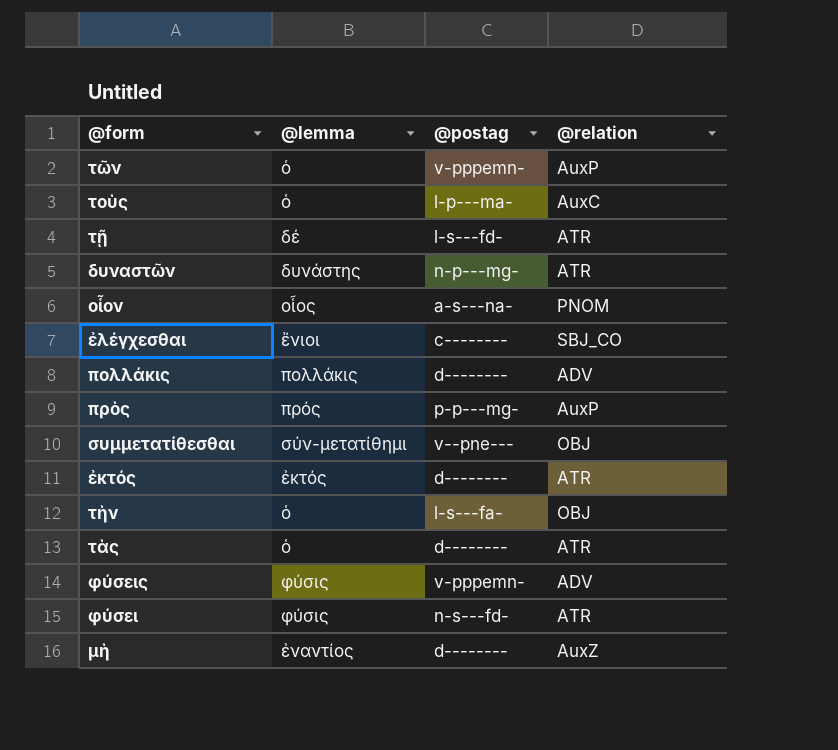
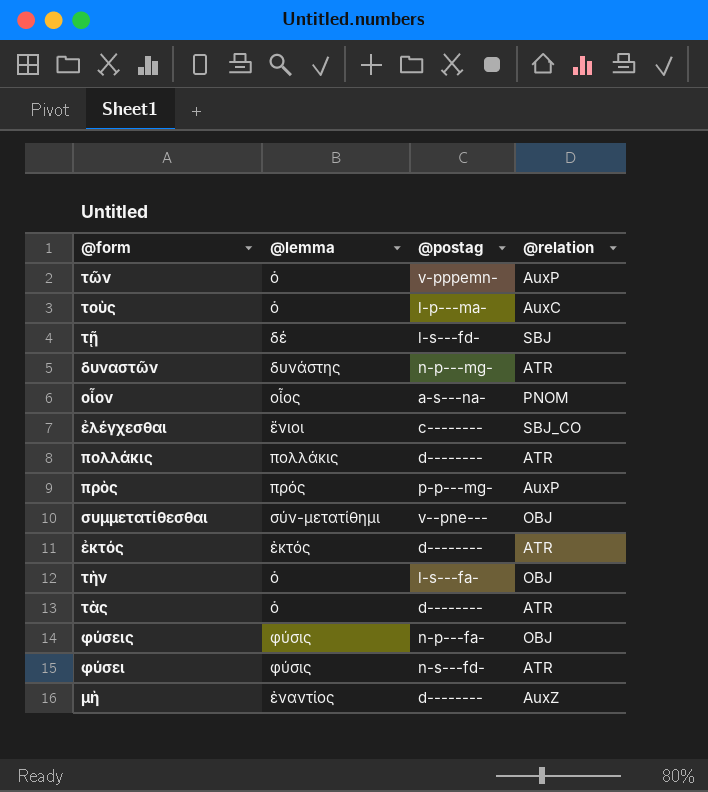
τῇ | @relation: ATR -> SBJ
πολλάκις | @relation: ADV -> ATR
φύσεις | @postag: v-pppemn- -> n-p---fa-
φύσεις | @relation: ADV -> OBJ

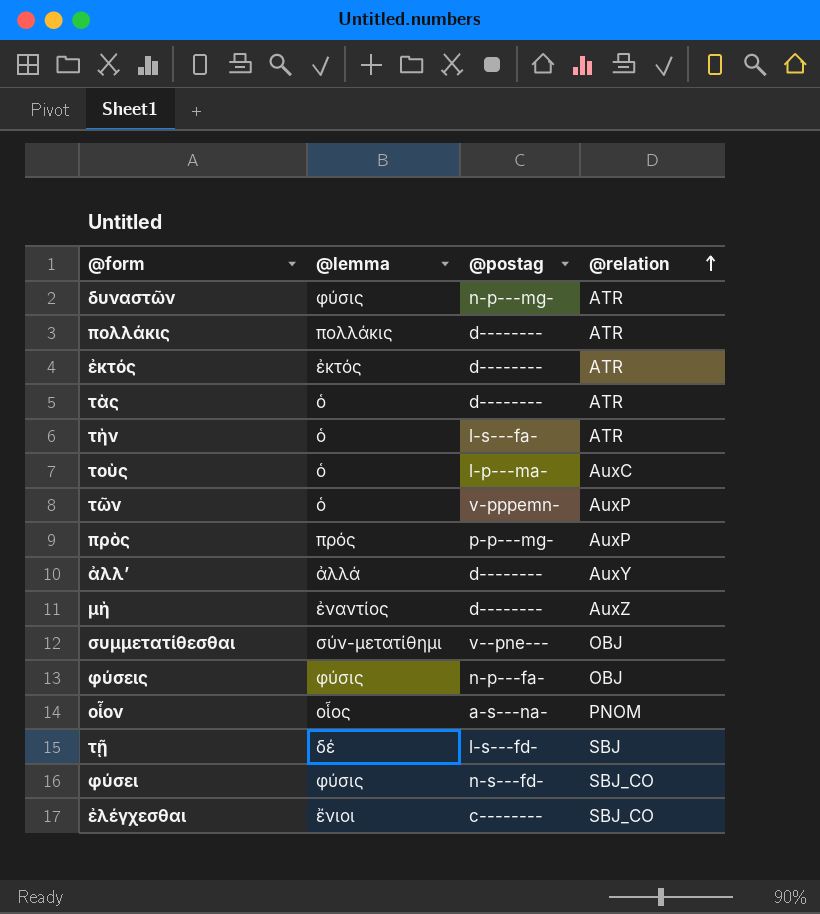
row order: none -> @relation ascending
δυναστῶν | @lemma: δυνάστης -> φύσις
τὴν | @relation: OBJ -> ATR
row ἀλλʼ: none -> ἀλλά | d-------- | AuxY
φύσει | @relation: ATR -> SBJ_CO

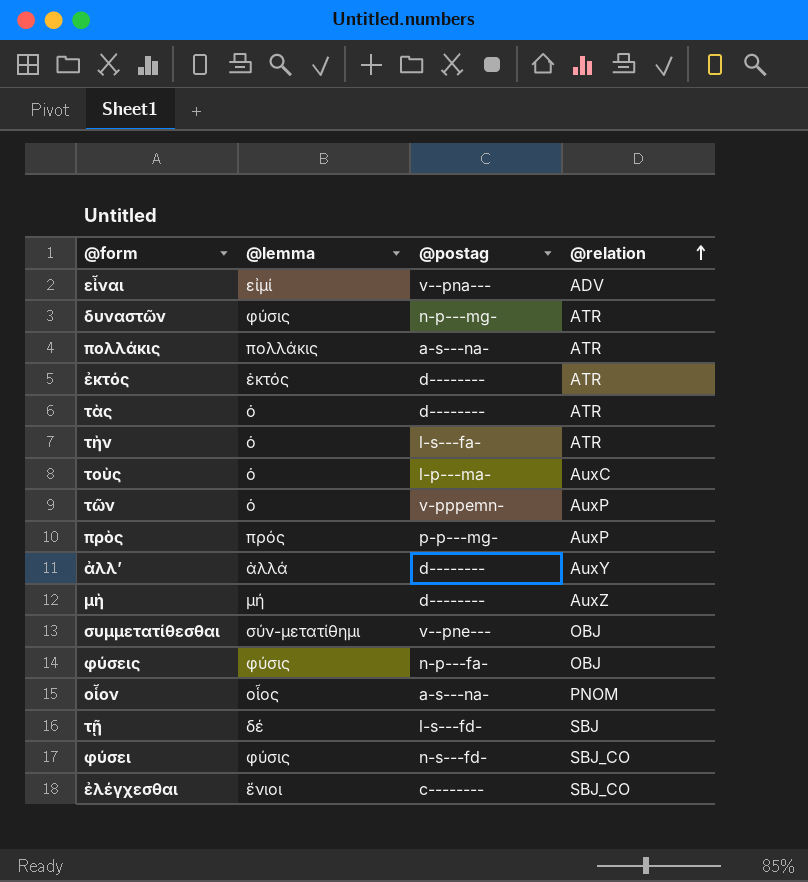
row εἶναι: none -> εἰμί | v--pna--- | ADV
πολλάκις | @postag: d-------- -> a-s---na-
μὴ | @lemma: ἐναντίος -> μή

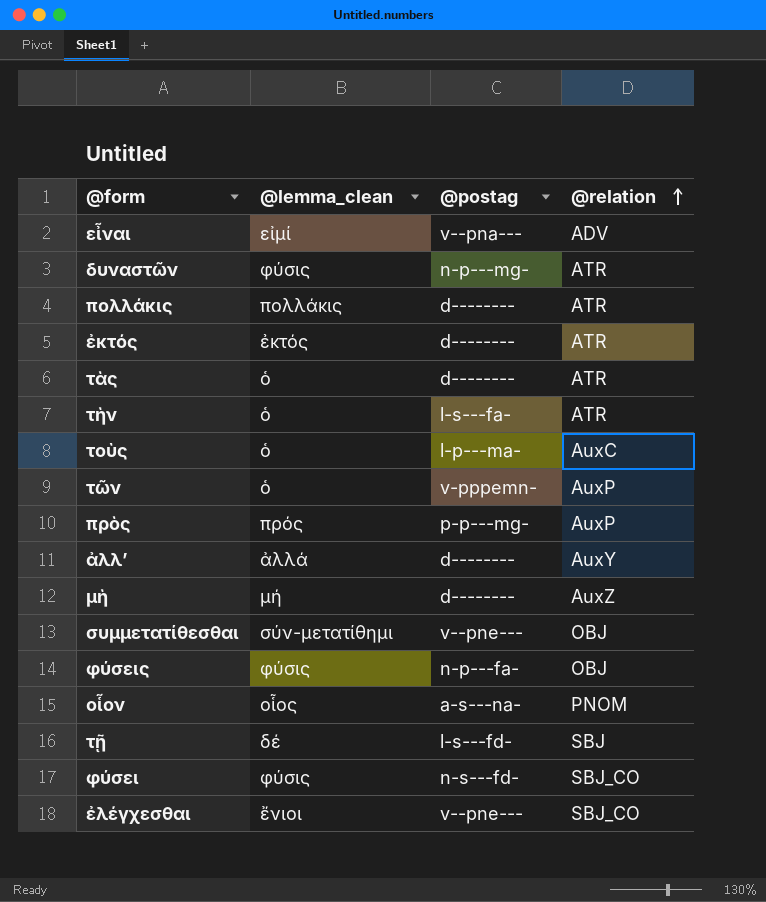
column name: @lemma -> @lemma_clean
πολλάκις | @postag: a-s---na- -> d--------
ἐλέγχεσθαι | @postag: c-------- -> v--pne---

